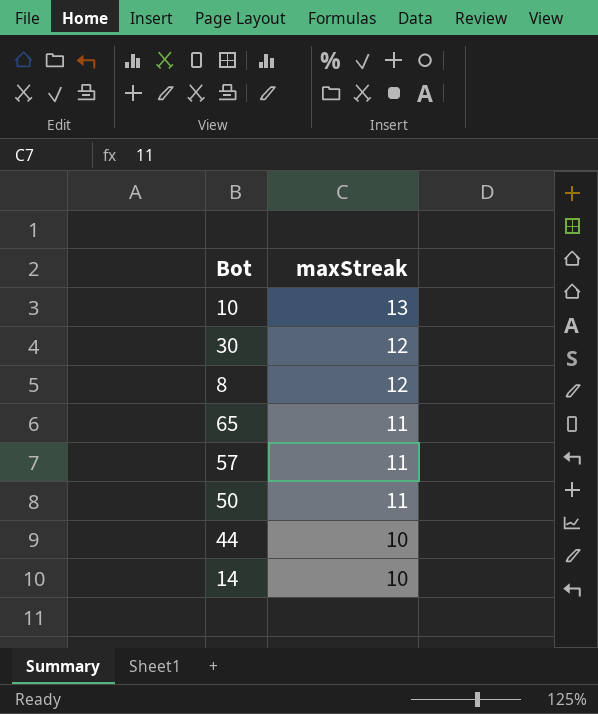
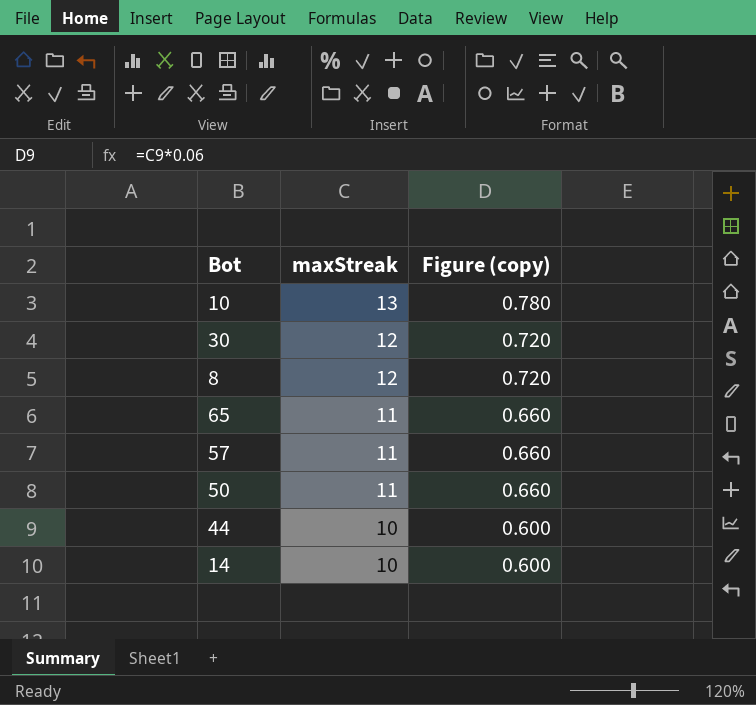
column Figure (copy) | formula: none -> [maxStreak] * 0.06

